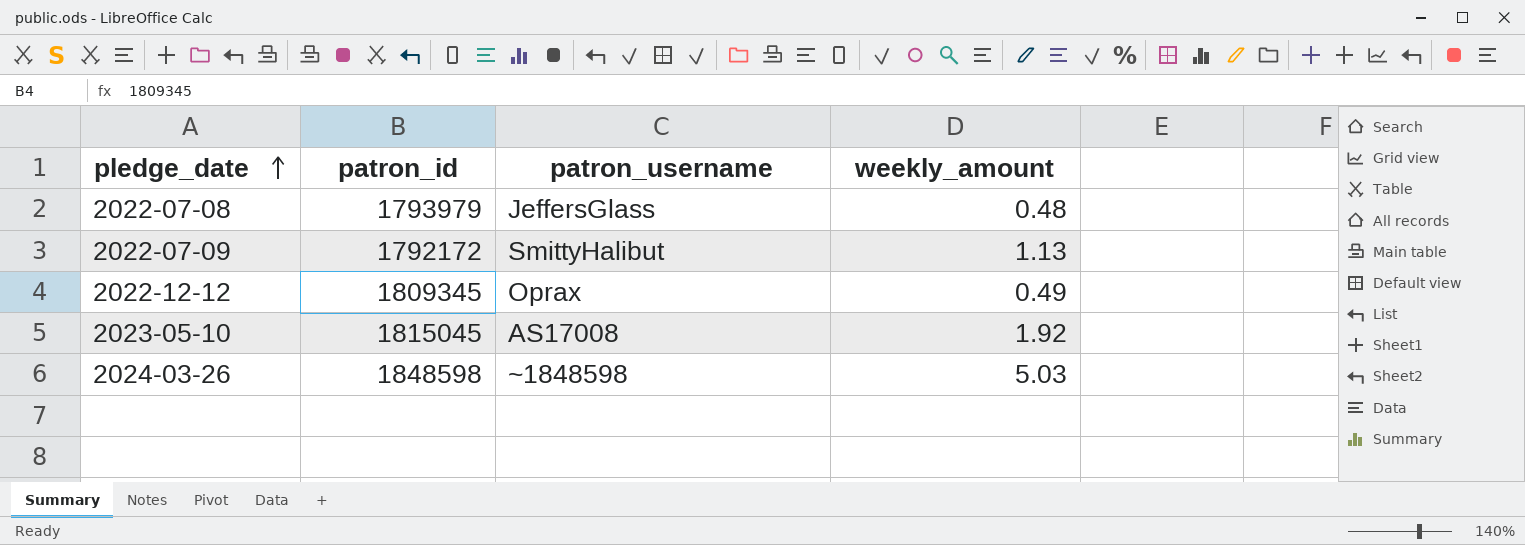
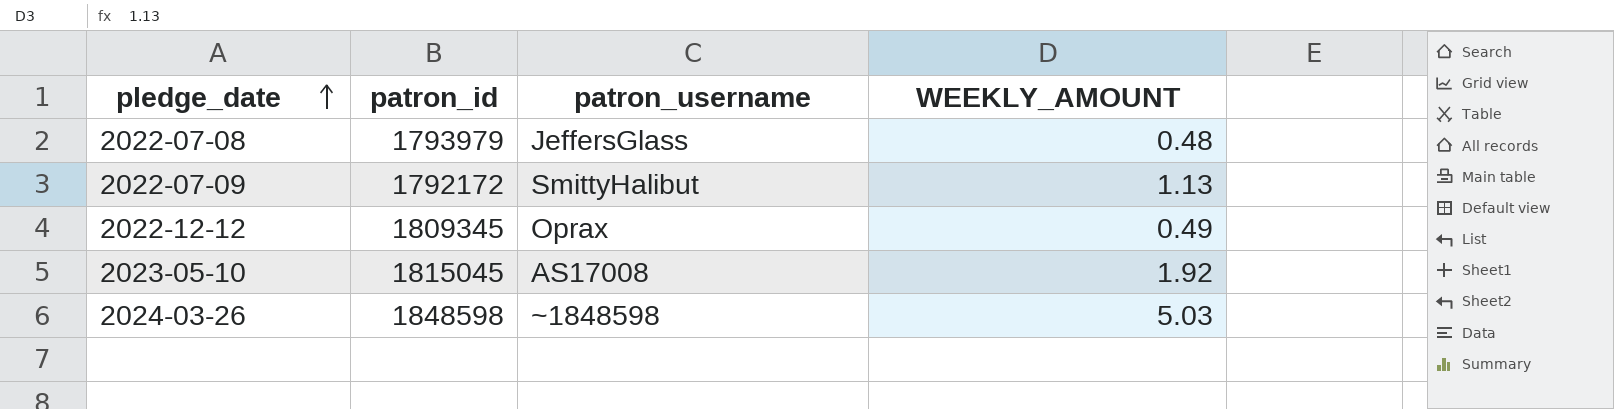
column name: weekly_amount -> WEEKLY_AMOUNT

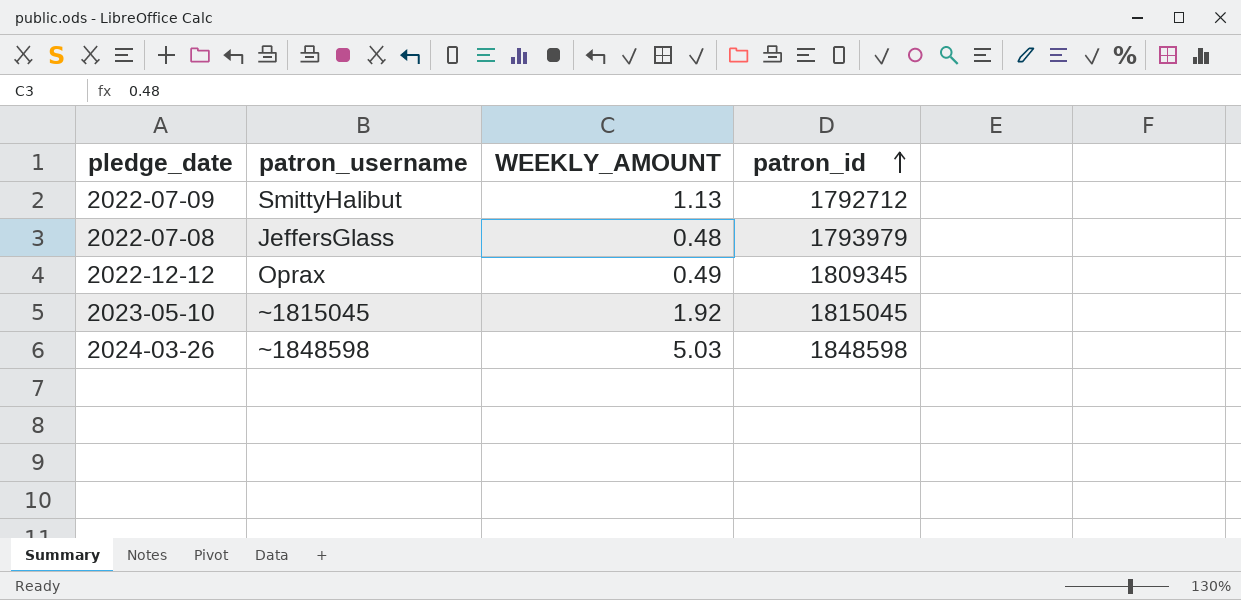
row order: pledge_date ascending -> patron_id ascending
column patron_id | position: 2 -> 4
2022-07-09 | patron_id: 1792172 -> 1792712
2023-05-10 | patron_username: AS17008 -> ~1815045

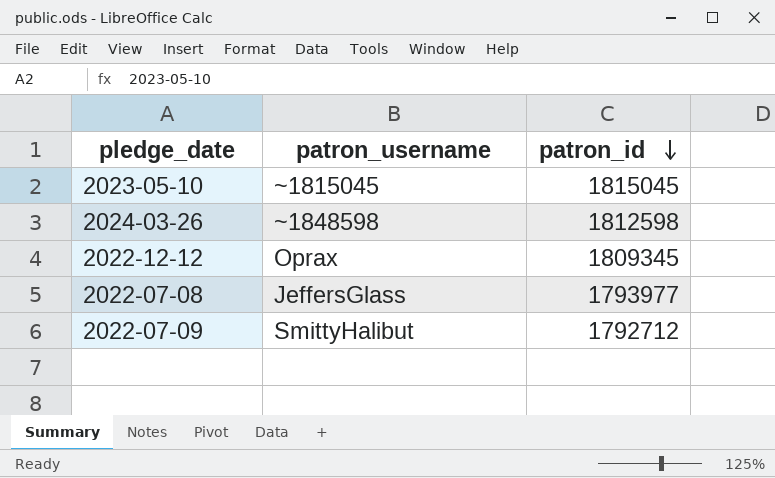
row order: patron_id ascending -> patron_id descending
column WEEKLY_AMOUNT | position: 3 -> none
2024-03-26 | patron_id: 1848598 -> 1812598
2022-07-08 | patron_id: 1793979 -> 1793977

